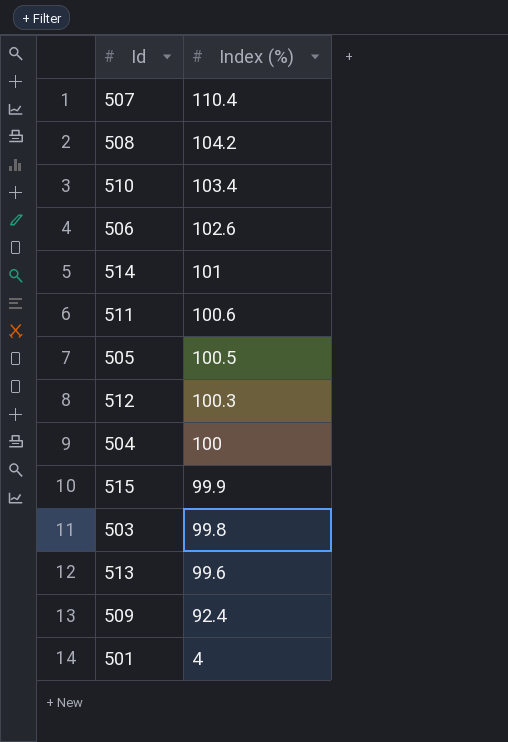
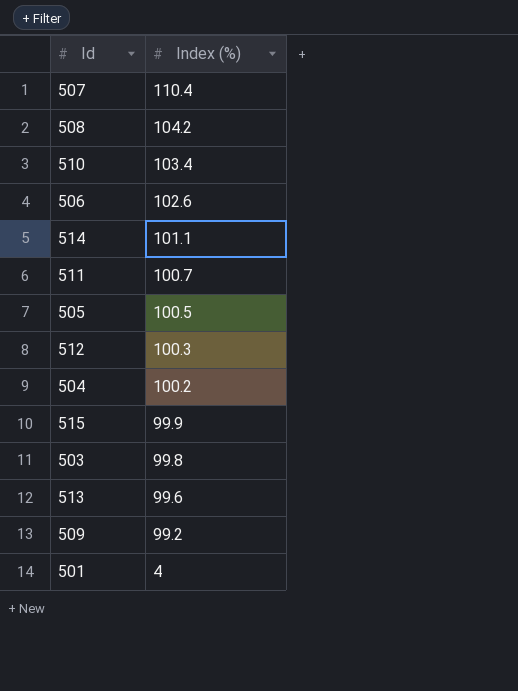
514 | Index (%): 101 -> 101.1
511 | Index (%): 100.6 -> 100.7
504 | Index (%): 100 -> 100.2
509 | Index (%): 92.4 -> 99.2

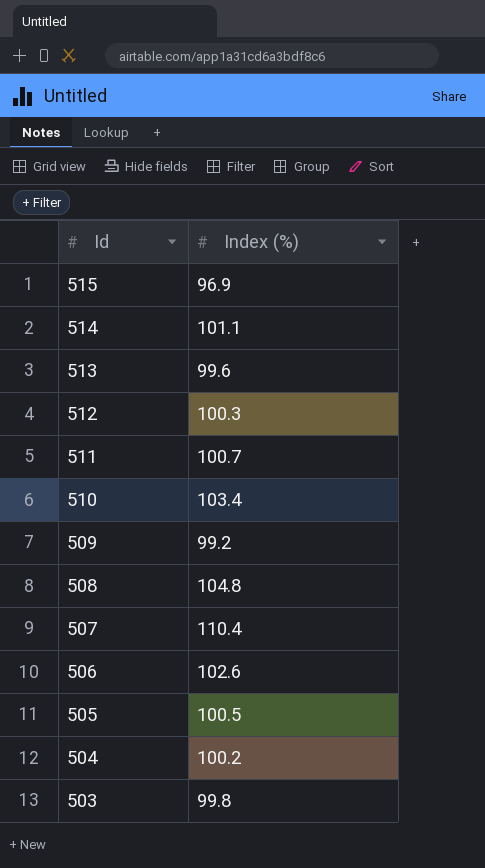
row order: Index (%) descending -> Id descending
row 501: 4 -> none
515 | Index (%): 99.9 -> 96.9
508 | Index (%): 104.2 -> 104.8

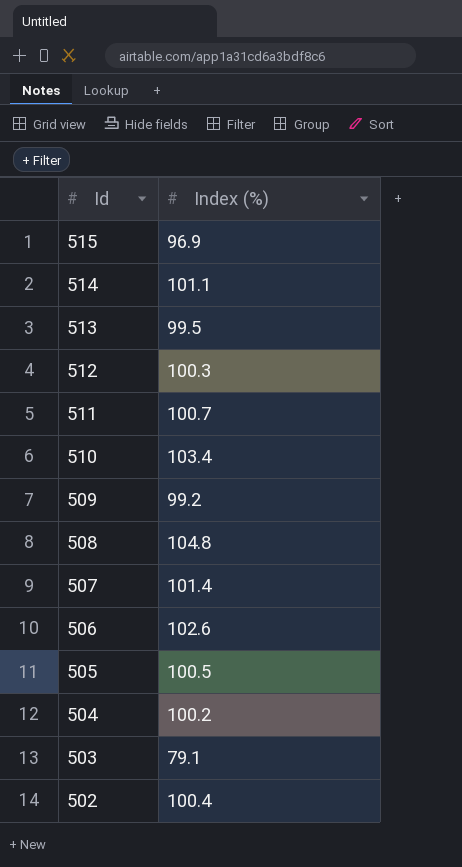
513 | Index (%): 99.6 -> 99.5
507 | Index (%): 110.4 -> 101.4
503 | Index (%): 99.8 -> 79.1
row 502: none -> 100.4

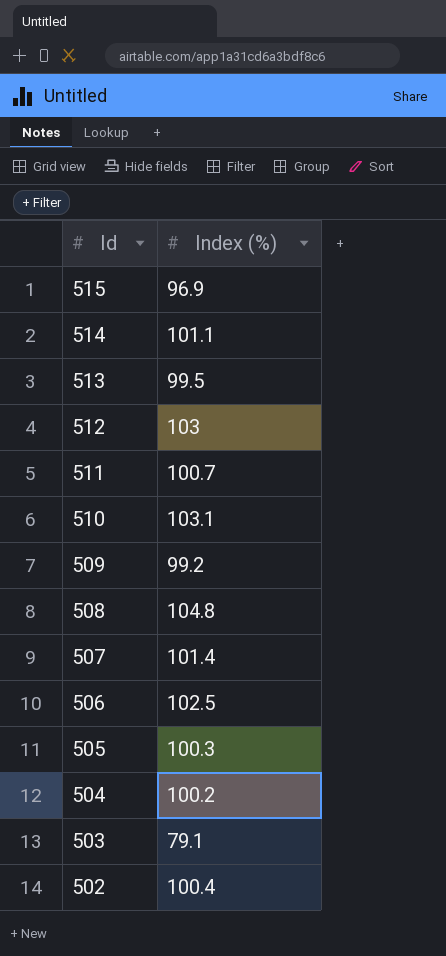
512 | Index (%): 100.3 -> 103
510 | Index (%): 103.4 -> 103.1
506 | Index (%): 102.6 -> 102.5
505 | Index (%): 100.5 -> 100.3

